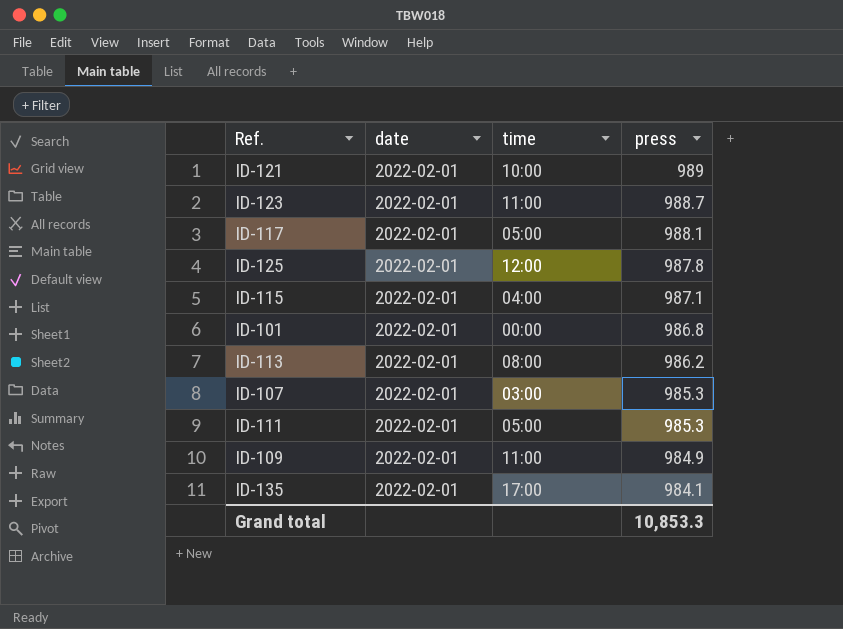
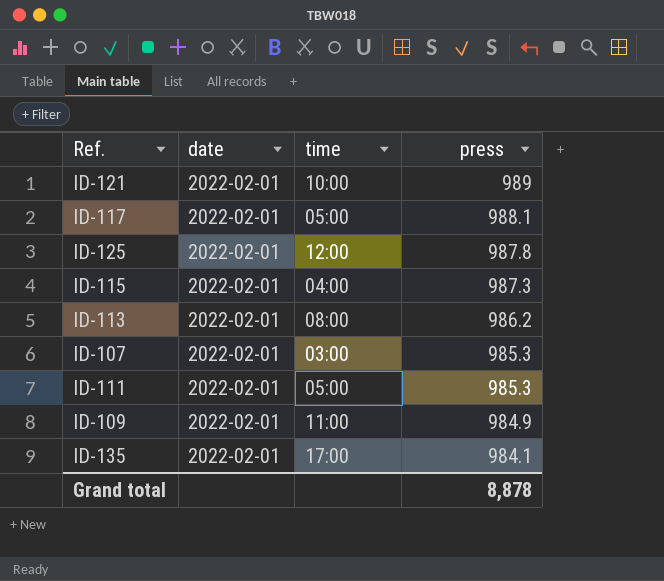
row ID-123: 2022-02-01 | 11:00 | 988.7 -> none
row ID-101: 2022-02-01 | 00:00 | 986.8 -> none
ID-115 | press: 987.1 -> 987.3
Grand total | press: 10,853.3 -> 8,878

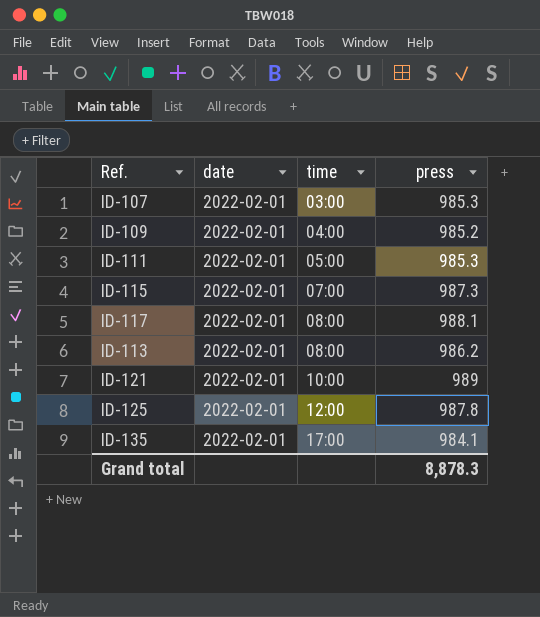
row order: press descending -> time ascending
ID-109 | time: 11:00 -> 04:00
ID-109 | press: 984.9 -> 985.2
ID-115 | time: 04:00 -> 07:00
ID-117 | time: 05:00 -> 08:00
Grand total | press: 8,878 -> 8,878.3

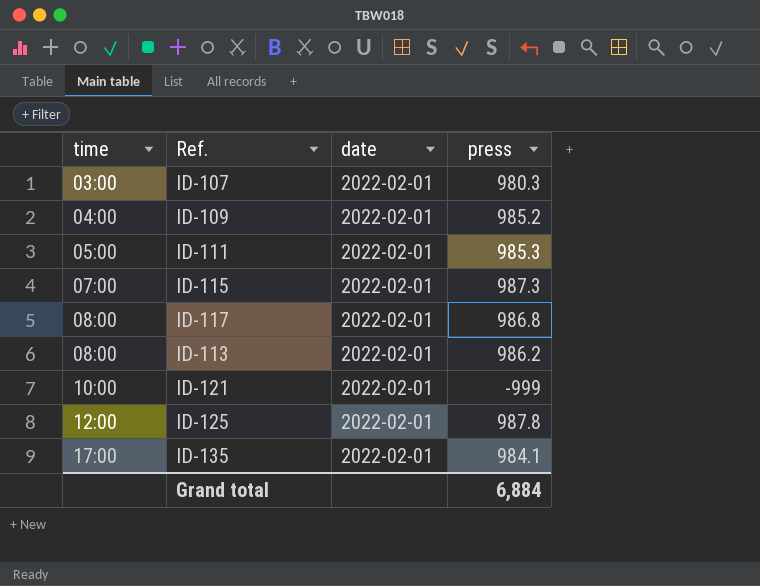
column time | position: 3 -> 1
ID-107 | press: 985.3 -> 980.3
ID-117 | press: 988.1 -> 986.8
ID-121 | press: 989 -> -999
Grand total | press: 8,878.3 -> 6,884

